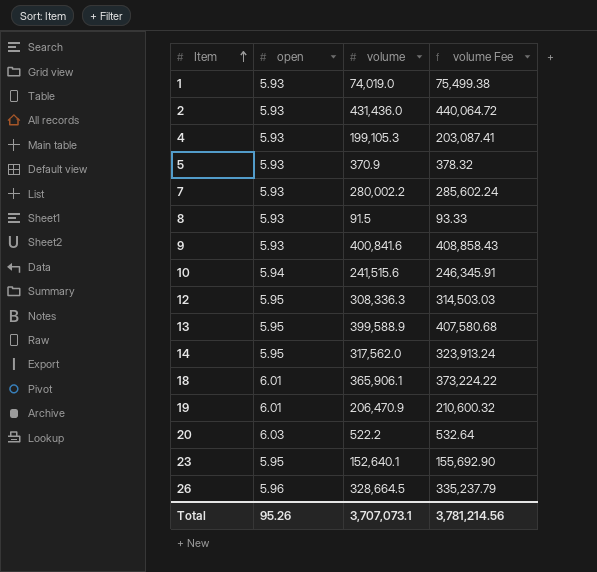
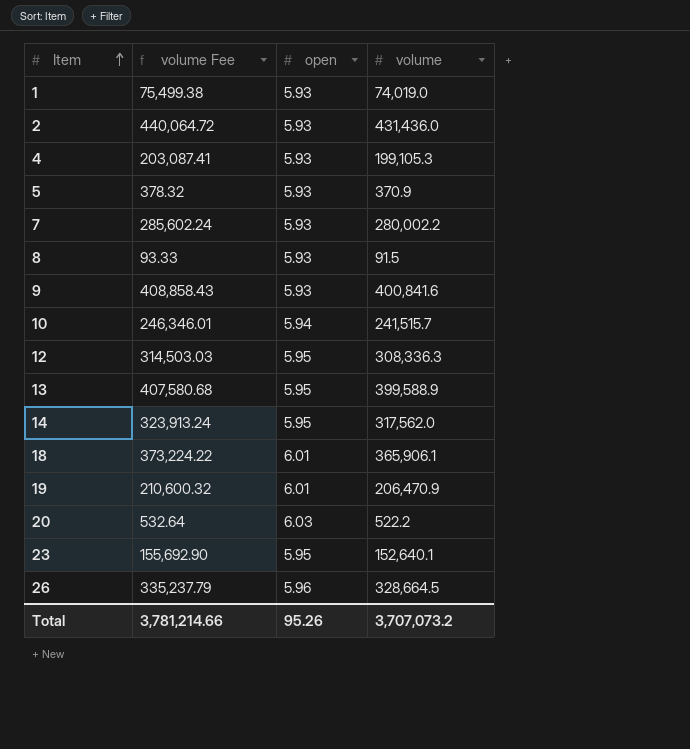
column volume Fee | position: 4 -> 2
10 | volume Fee: 246,345.91 -> 246,346.01
10 | volume: 241,515.6 -> 241,515.7
Total | volume Fee: 3,781,214.56 -> 3,781,214.66
Total | volume: 3,707,073.1 -> 3,707,073.2

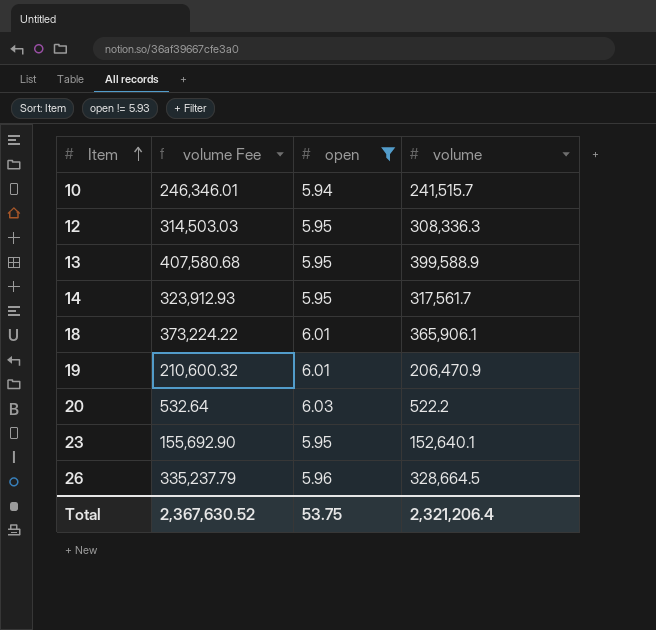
filter: none -> open != 5.93
14 | volume Fee: 323,913.24 -> 323,912.93
14 | volume: 317,562.0 -> 317,561.7
Total | volume Fee: 3,781,214.66 -> 2,367,630.52
Total | open: 95.26 -> 53.75
Total | volume: 3,707,073.2 -> 2,321,206.4

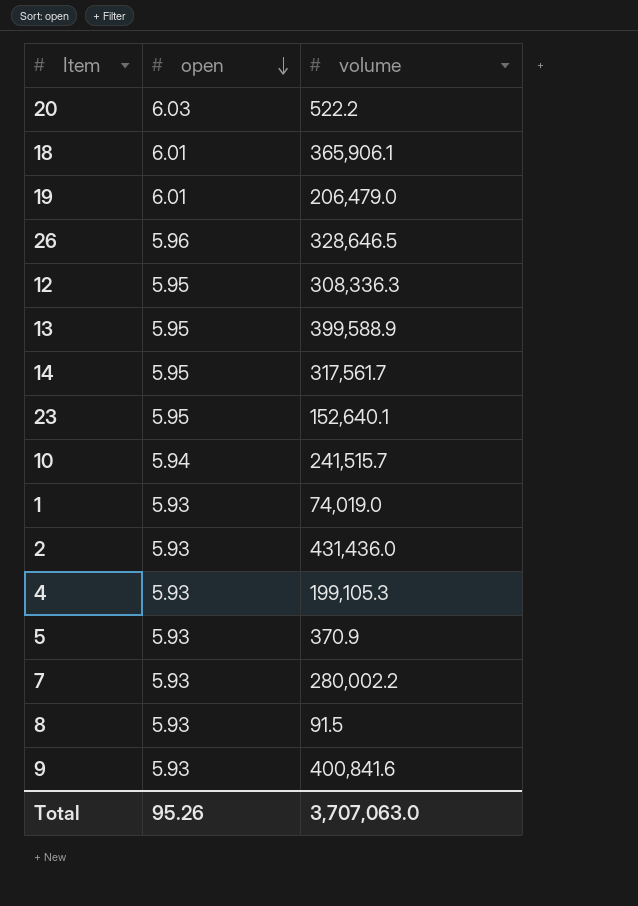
filter: open != 5.93 -> none
row order: Item ascending -> open descending
column volume Fee | formula: [volume] * 1.02 -> none
19 | volume: 206,470.9 -> 206,479.0
26 | volume: 328,664.5 -> 328,646.5
Total | open: 53.75 -> 95.26
Total | volume: 2,321,206.4 -> 3,707,063.0

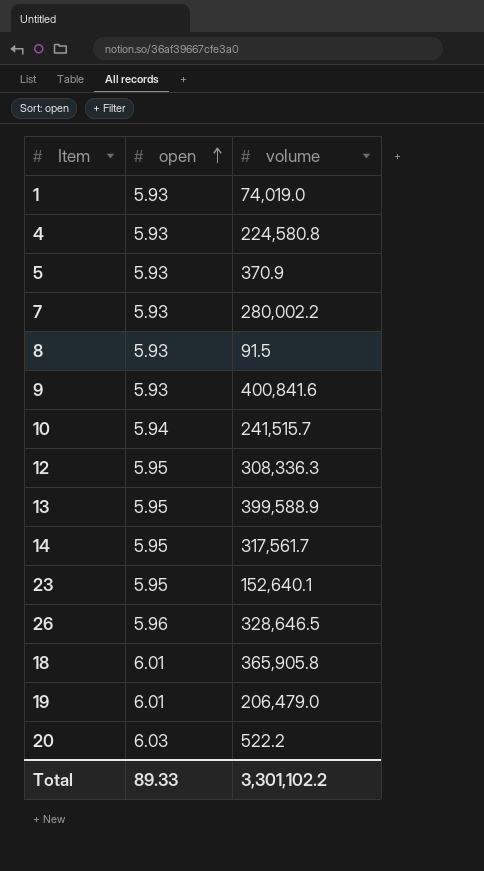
row order: open descending -> open ascending
row 2: 5.93 | 431,436.0 -> none
4 | volume: 199,105.3 -> 224,580.8
18 | volume: 365,906.1 -> 365,905.8
Total | open: 95.26 -> 89.33
Total | volume: 3,707,063.0 -> 3,301,102.2

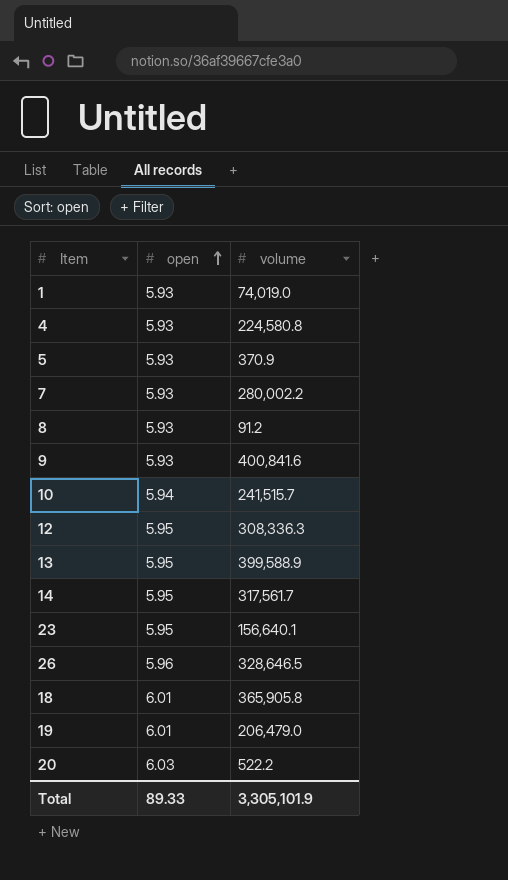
8 | volume: 91.5 -> 91.2
23 | volume: 152,640.1 -> 156,640.1
Total | volume: 3,301,102.2 -> 3,305,101.9

